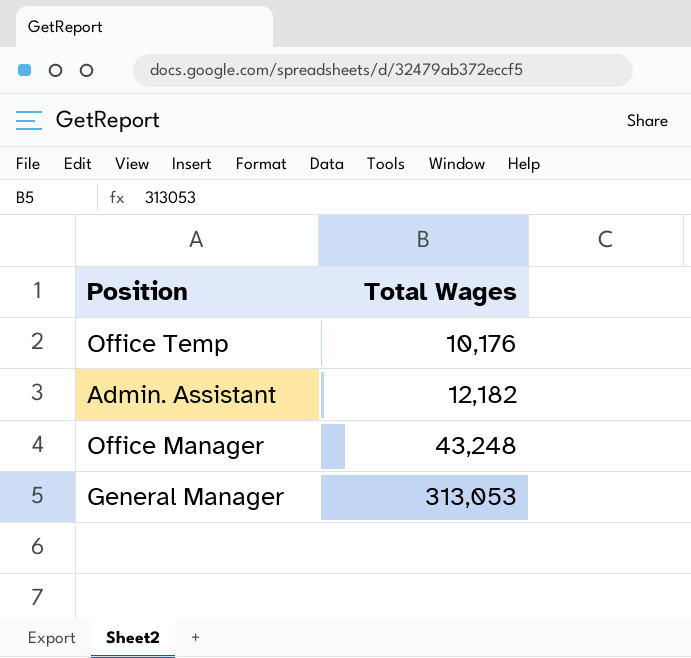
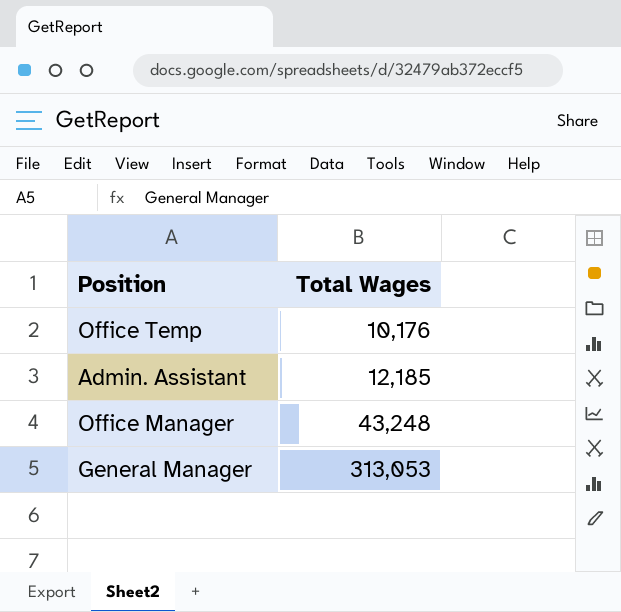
Admin. Assistant | Total Wages: 12,182 -> 12,185

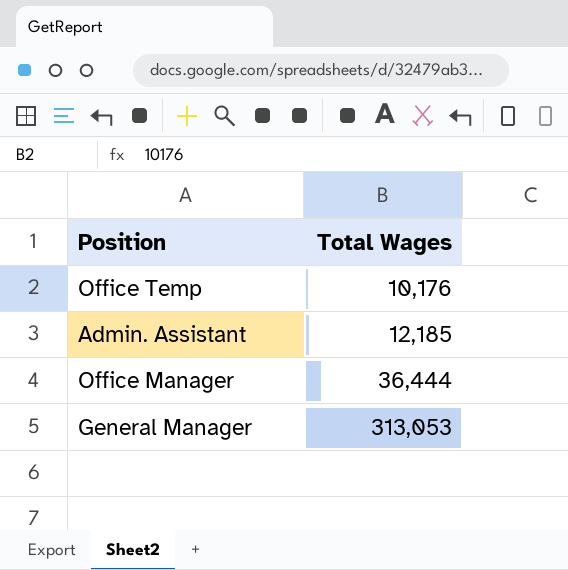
Office Manager | Total Wages: 43,248 -> 36,444

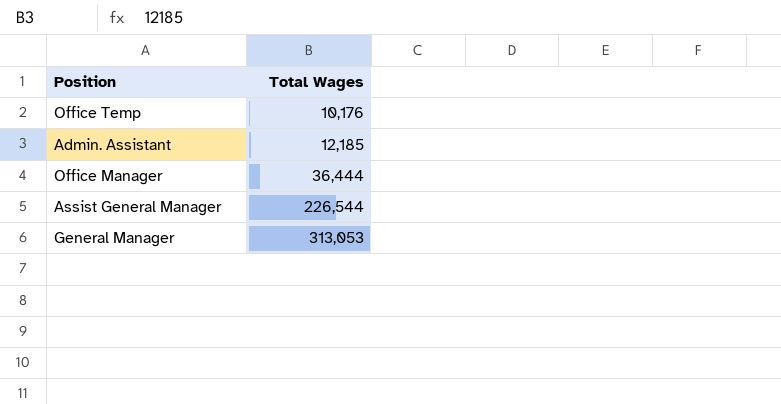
row Assist General Manager: none -> 226,544

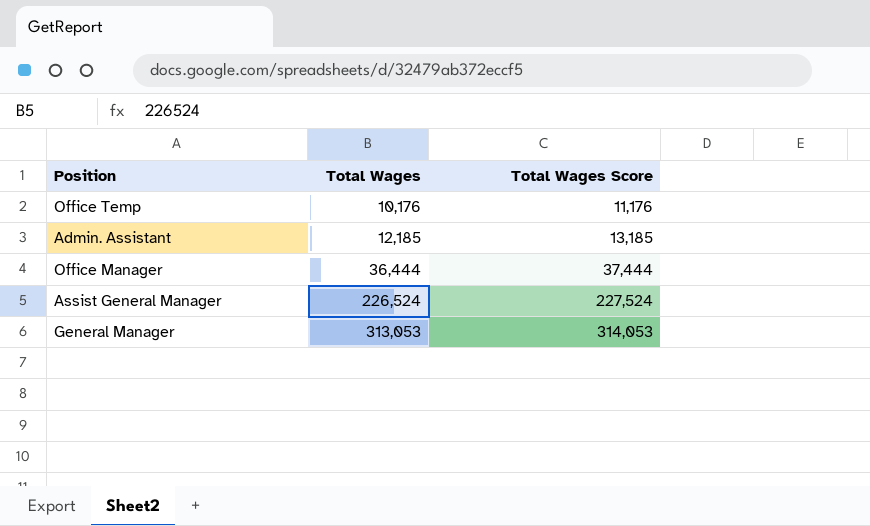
column Total Wages Score | formula: none -> [Total Wages] + 1000
Assist General Manager | Total Wages: 226,544 -> 226,524

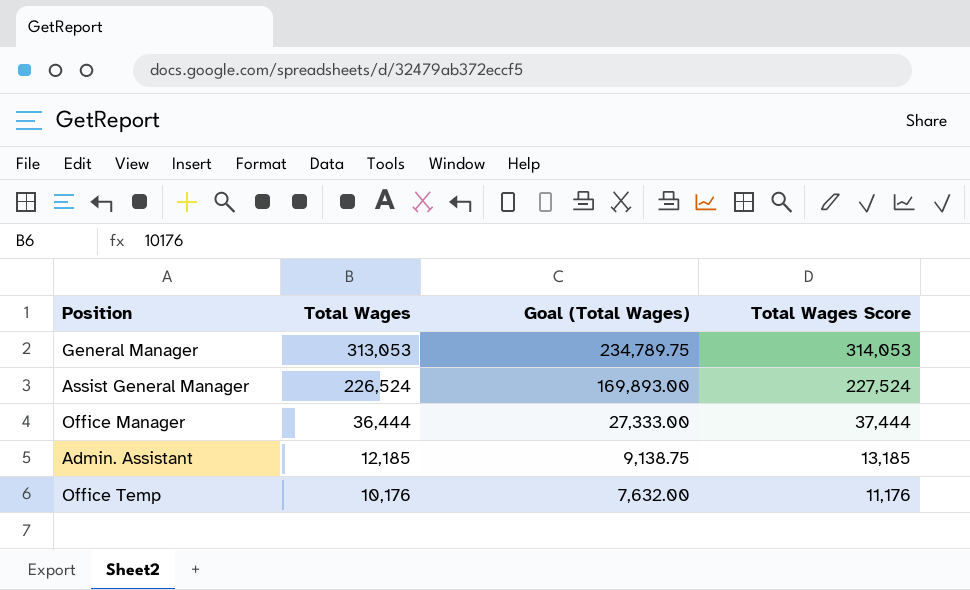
row order: Total Wages ascending -> Total Wages descending
column Goal (Total Wages) | formula: none -> [Total Wages] * 0.75

